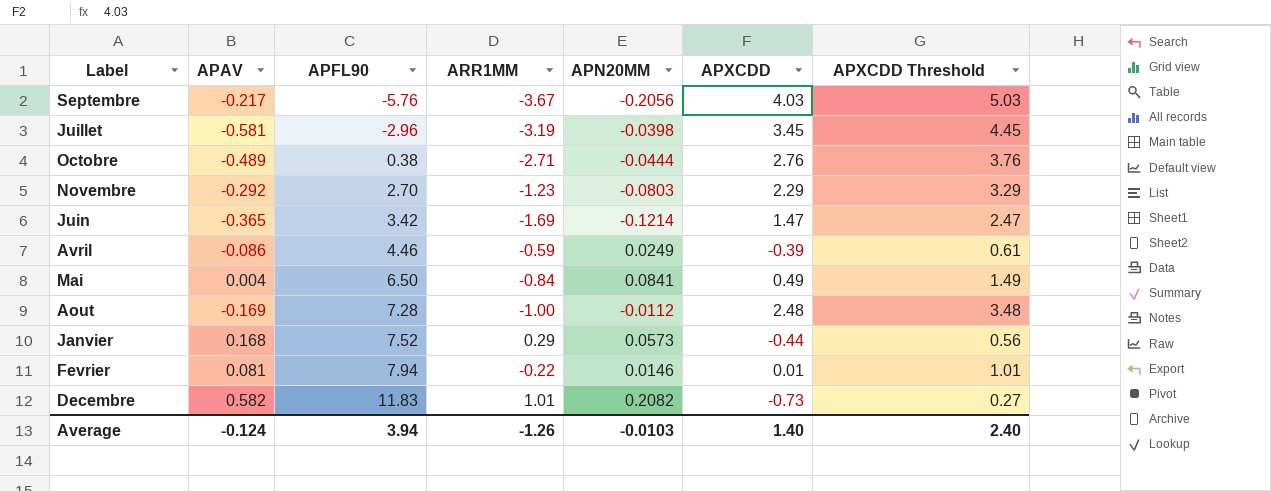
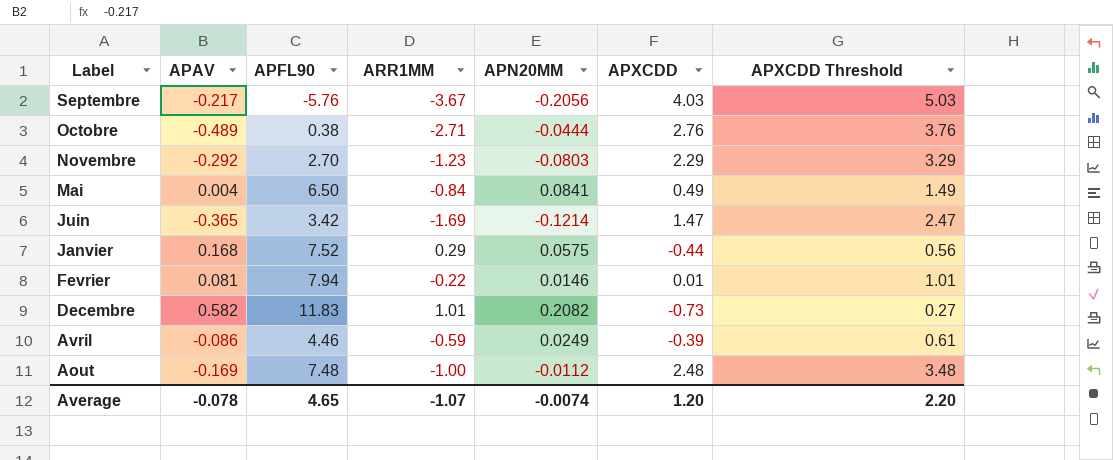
row order: APFL90 ascending -> Label descending
row Juillet: -0.581 | -2.96 | -3.19 | -0.0398 | 3.45 | 4.45 -> none
Janvier | APN20MM: 0.0573 -> 0.0575
Aout | APFL90: 7.28 -> 7.48
Average | APAV: -0.124 -> -0.078
Average | APFL90: 3.94 -> 4.65
Average | ARR1MM: -1.26 -> -1.07
Average | APN20MM: -0.0103 -> -0.0074
Average | APXCDD: 1.40 -> 1.20
Average | APXCDD Threshold: 2.40 -> 2.20

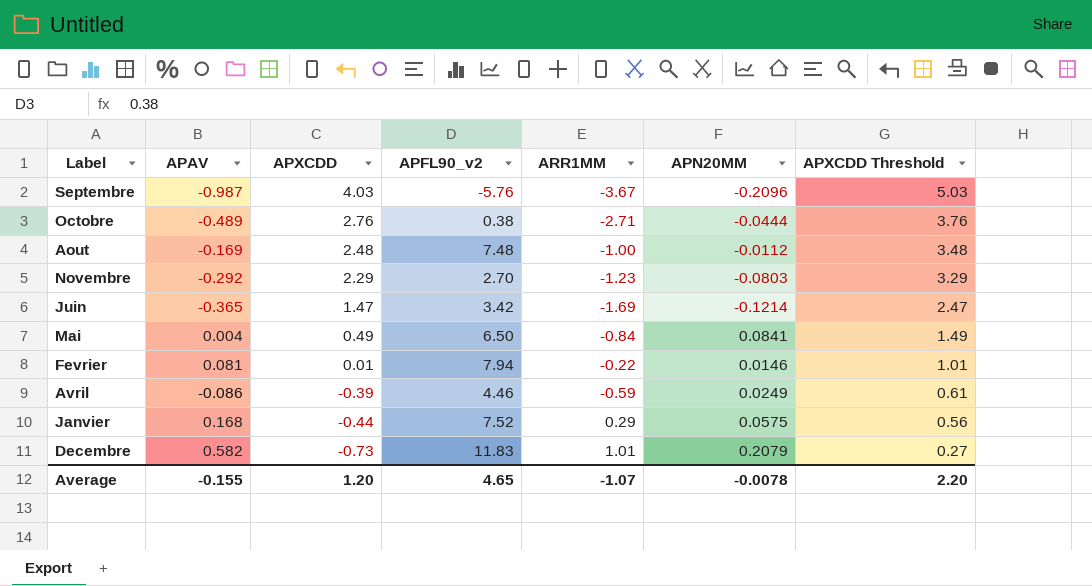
row order: Label descending -> APXCDD descending
column APXCDD | position: 6 -> 3
column name: APFL90 -> APFL90_v2
Septembre | APAV: -0.217 -> -0.987
Septembre | APN20MM: -0.2056 -> -0.2096
Decembre | APN20MM: 0.2082 -> 0.2079
Average | APAV: -0.078 -> -0.155
Average | APN20MM: -0.0074 -> -0.0078

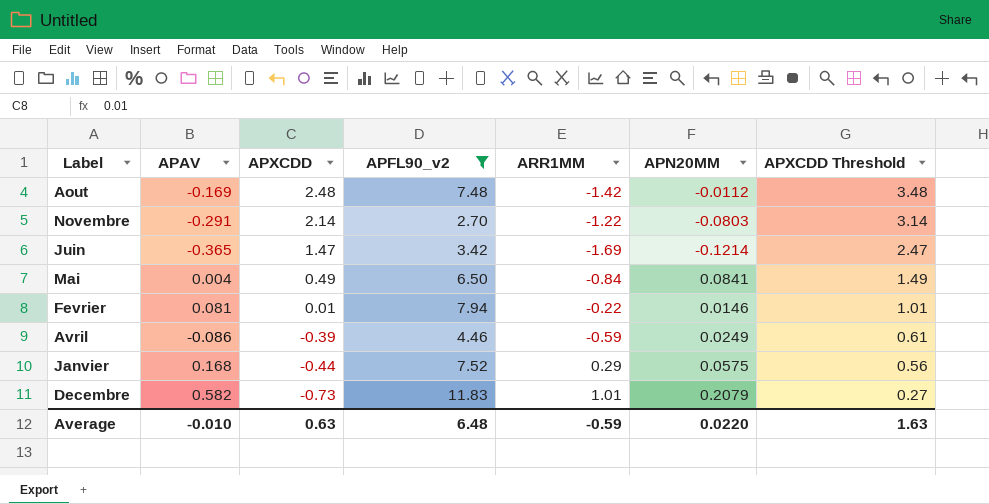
filter: none -> APFL90_v2 >= 2.70
Aout | ARR1MM: -1.00 -> -1.42
Novembre | APAV: -0.292 -> -0.291
Novembre | APXCDD: 2.29 -> 2.14
Novembre | ARR1MM: -1.23 -> -1.22
Novembre | APXCDD Threshold: 3.29 -> 3.14
Average | APAV: -0.155 -> -0.010
Average | APXCDD: 1.20 -> 0.63
Average | APFL90_v2: 4.65 -> 6.48
Average | ARR1MM: -1.07 -> -0.59
Average | APN20MM: -0.0078 -> 0.0220
Average | APXCDD Threshold: 2.20 -> 1.63

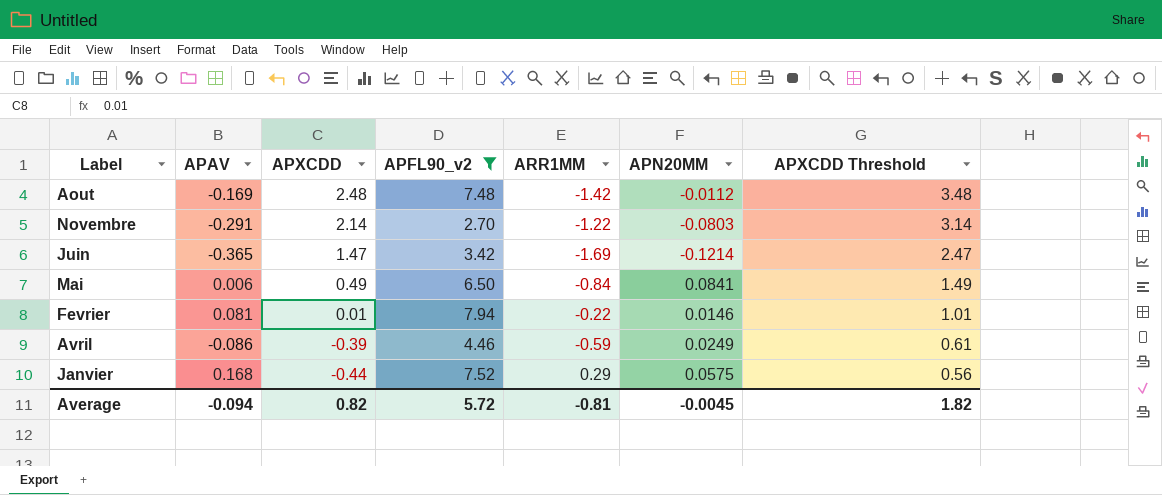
row Decembre: 0.582 | -0.73 | 11.83 | 1.01 | 0.2079 | 0.27 -> none
Mai | APAV: 0.004 -> 0.006
Average | APAV: -0.010 -> -0.094
Average | APXCDD: 0.63 -> 0.82
Average | APFL90_v2: 6.48 -> 5.72
Average | ARR1MM: -0.59 -> -0.81
Average | APN20MM: 0.0220 -> -0.0045
Average | APXCDD Threshold: 1.63 -> 1.82

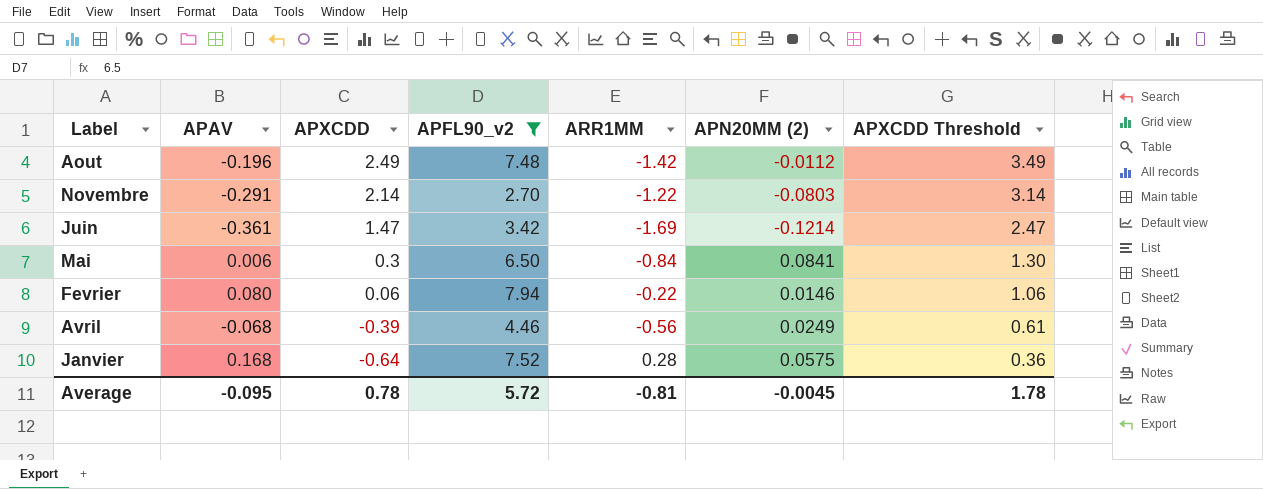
column name: APN20MM -> APN20MM (2)
Aout | APAV: -0.169 -> -0.196
Aout | APXCDD: 2.48 -> 2.49
Aout | APXCDD Threshold: 3.48 -> 3.49
Juin | APAV: -0.365 -> -0.361
Mai | APXCDD: 0.49 -> 0.3
Mai | APXCDD Threshold: 1.49 -> 1.30
Fevrier | APAV: 0.081 -> 0.080
Fevrier | APXCDD: 0.01 -> 0.06
Fevrier | APXCDD Threshold: 1.01 -> 1.06
Avril | APAV: -0.086 -> -0.068
Avril | ARR1MM: -0.59 -> -0.56
Janvier | APXCDD: -0.44 -> -0.64
Janvier | ARR1MM: 0.29 -> 0.28
Janvier | APXCDD Threshold: 0.56 -> 0.36
Average | APAV: -0.094 -> -0.095
Average | APXCDD: 0.82 -> 0.78
Average | APXCDD Threshold: 1.82 -> 1.78

